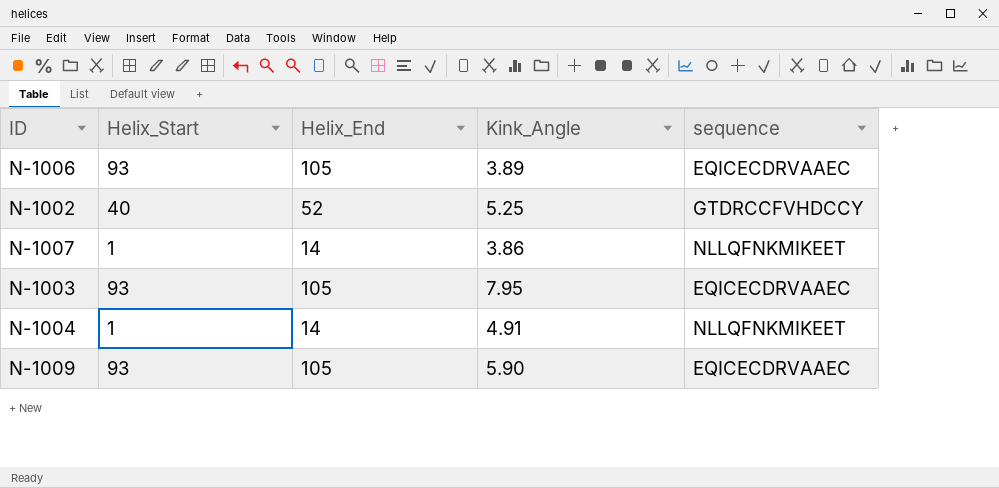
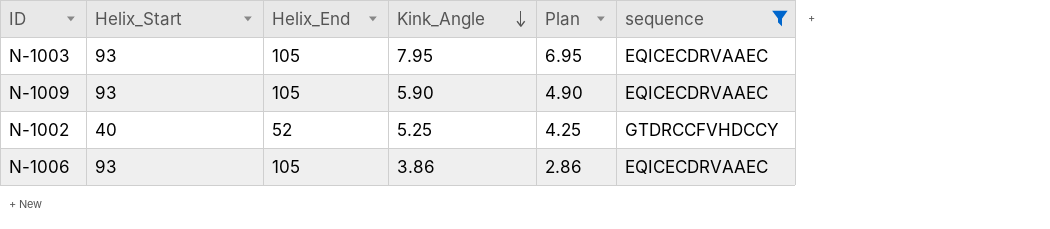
filter: none -> sequence != NLLQFNKMIKEET
row order: none -> Kink_Angle descending
column Plan | formula: none -> [Kink_Angle] - 1
N-1006 | Kink_Angle: 3.89 -> 3.86

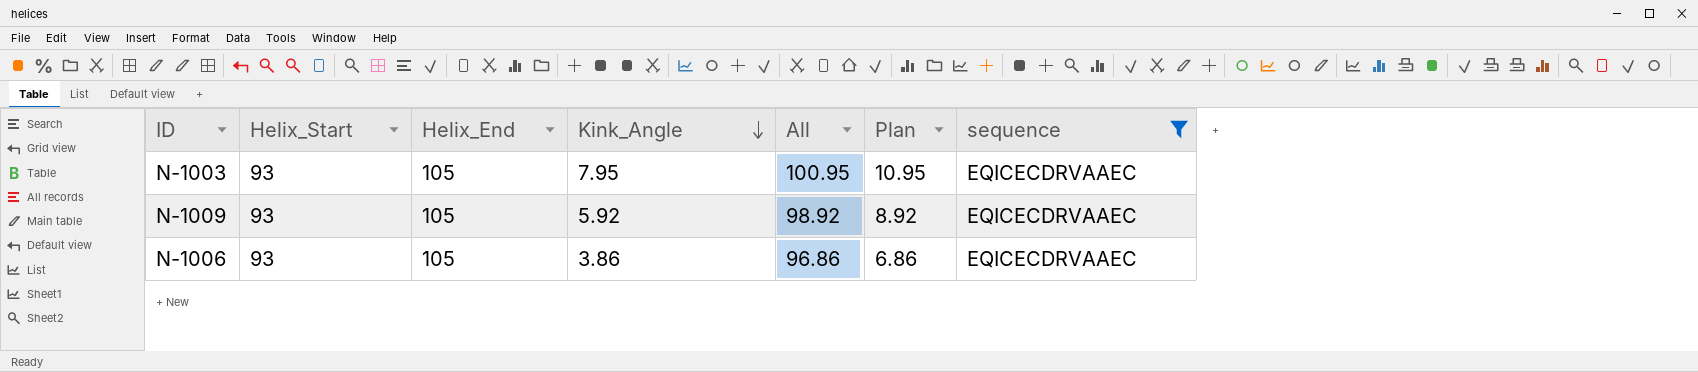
column All | formula: none -> [Helix_Start] + [Kink_Angle]
column Plan | formula: [Kink_Angle] - 1 -> [Kink_Angle] + 3
row N-1002: 40 | 52 | 5.25 | 4.25 | GTDRCCFVHDCCY -> none
N-1009 | Kink_Angle: 5.90 -> 5.92

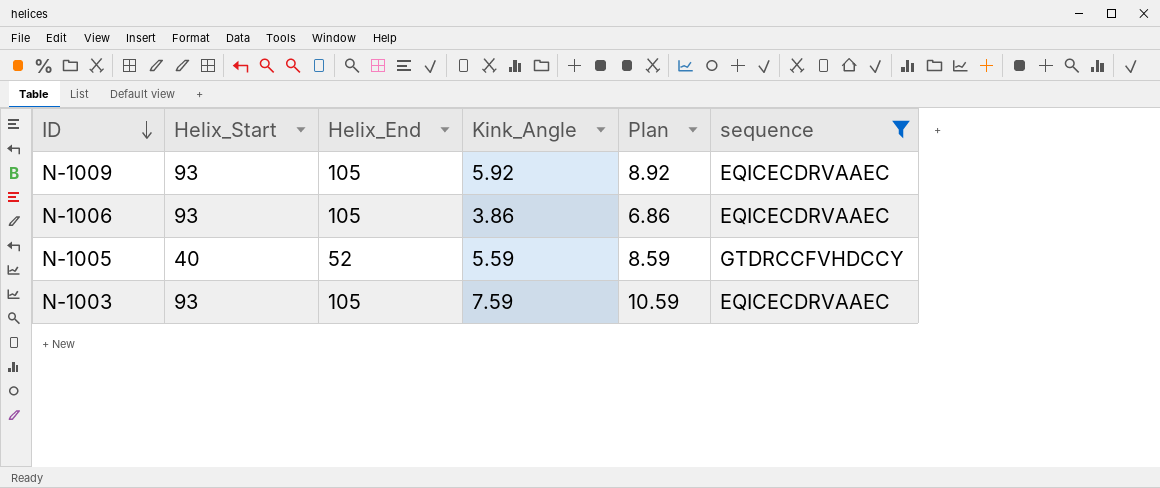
row order: Kink_Angle descending -> ID descending
column All | formula: [Helix_Start] + [Kink_Angle] -> none
row N-1005: none -> 40 | 52 | 5.59 | 8.59 | GTDRCCFVHDCCY
N-1003 | Kink_Angle: 7.95 -> 7.59
N-1003 | Plan: 10.95 -> 10.59

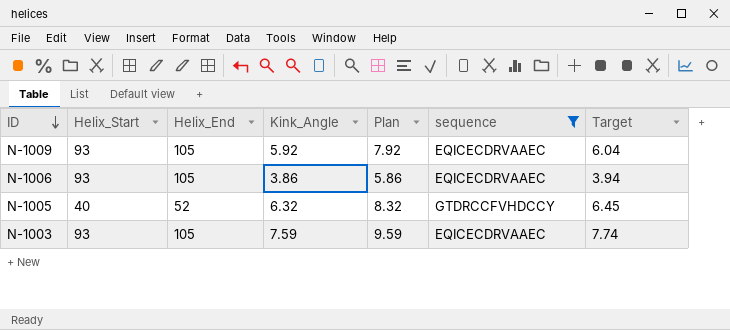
column Plan | formula: [Kink_Angle] + 3 -> [Kink_Angle] + 2
column Target | formula: none -> [Kink_Angle] * 1.02
N-1005 | Kink_Angle: 5.59 -> 6.32

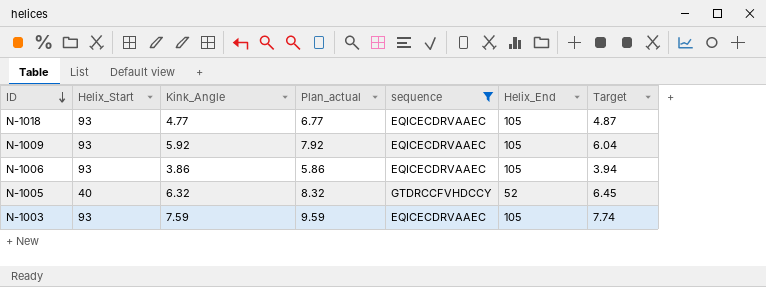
column name: Plan -> Plan_actual
column Helix_End | position: 3 -> 6
row N-1018: none -> 93 | 4.77 | 6.77 | EQICECDRVAAEC | 105 | 4.87

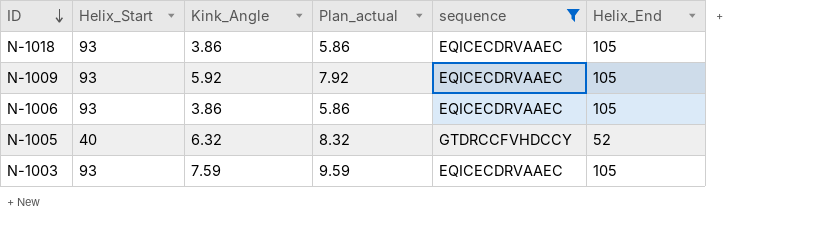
column Target | formula: [Kink_Angle] * 1.02 -> none
N-1018 | Kink_Angle: 4.77 -> 3.86
N-1018 | Plan_actual: 6.77 -> 5.86

